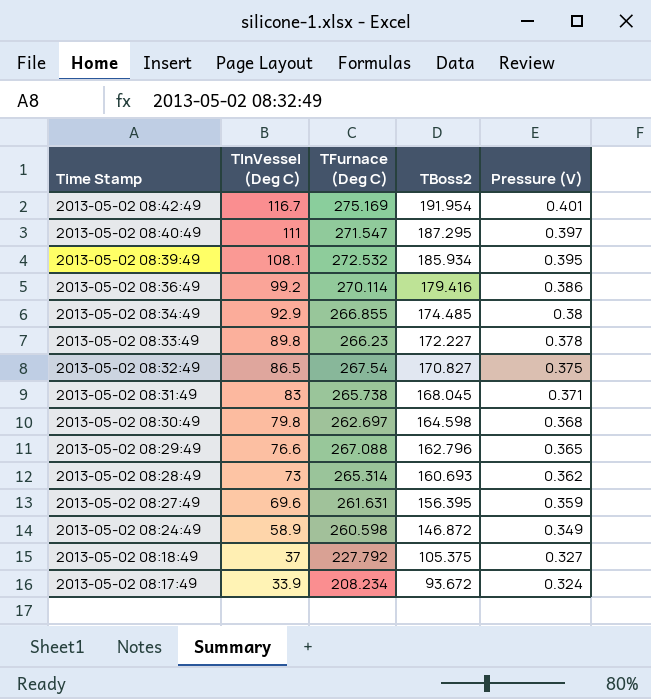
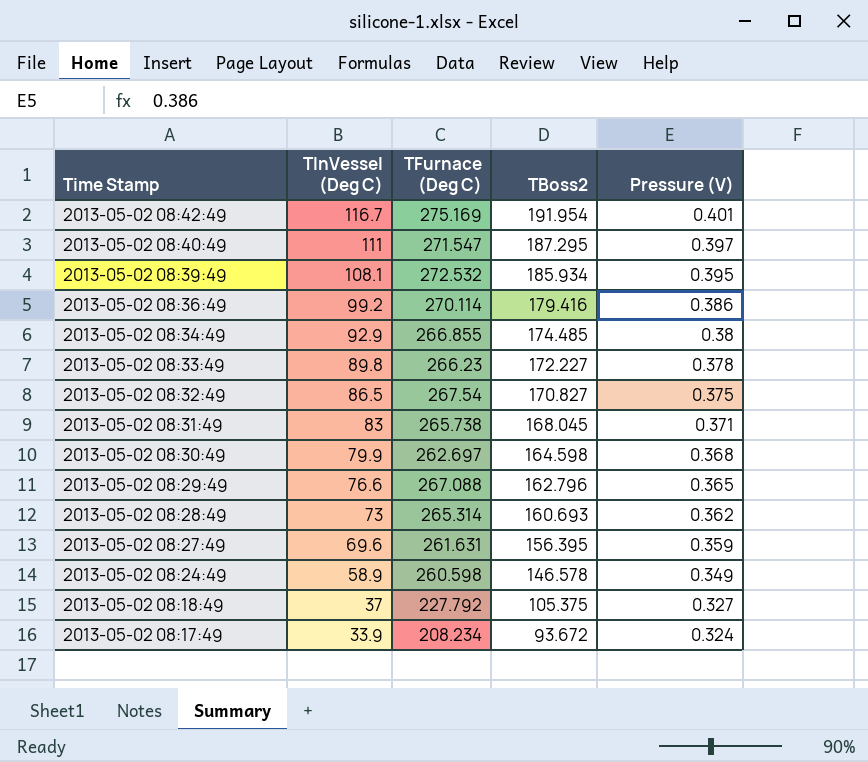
2013-05-02 08:30:49 | TInVessel (Deg C): 79.8 -> 79.9
2013-05-02 08:24:49 | TBoss2: 146.872 -> 146.578

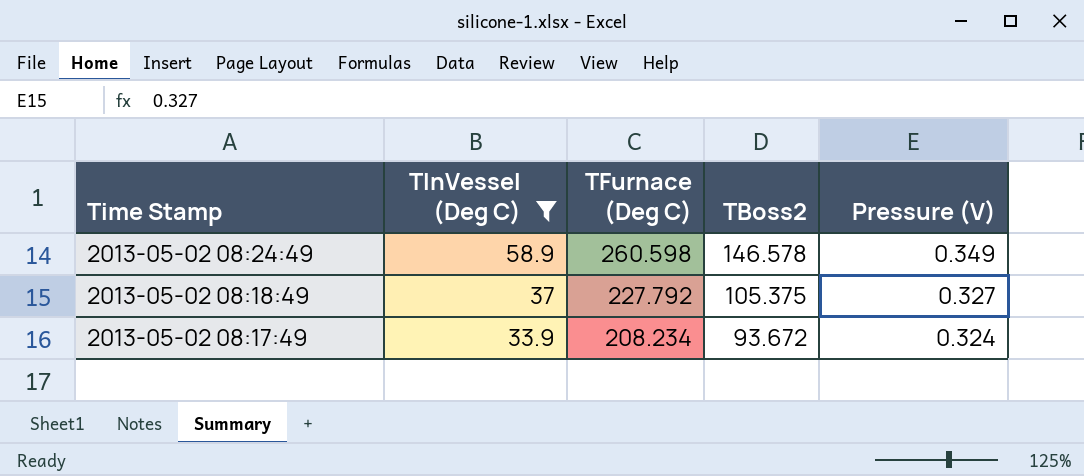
filter: none -> TInVessel (Deg C) <= 58.9

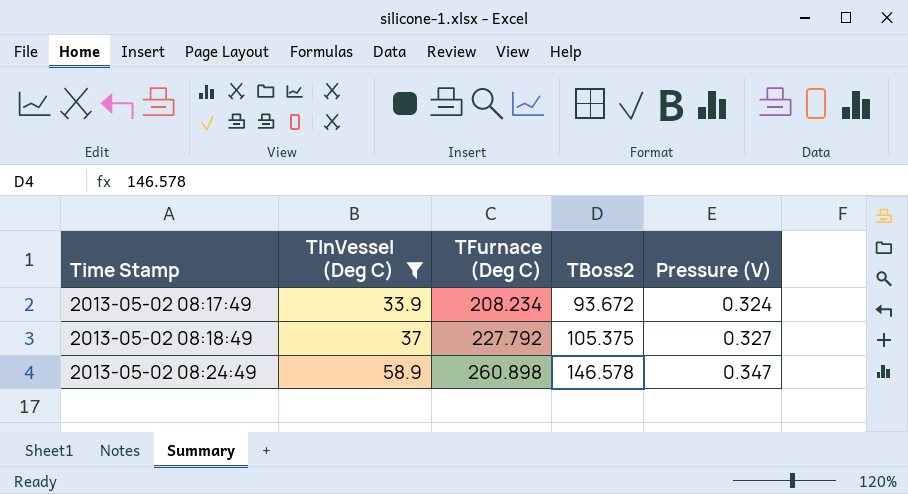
row order: Time Stamp descending -> Time Stamp ascending
2013-05-02 08:24:49 | TFurnace (Deg C): 260.598 -> 260.898
2013-05-02 08:24:49 | Pressure (V): 0.349 -> 0.347

